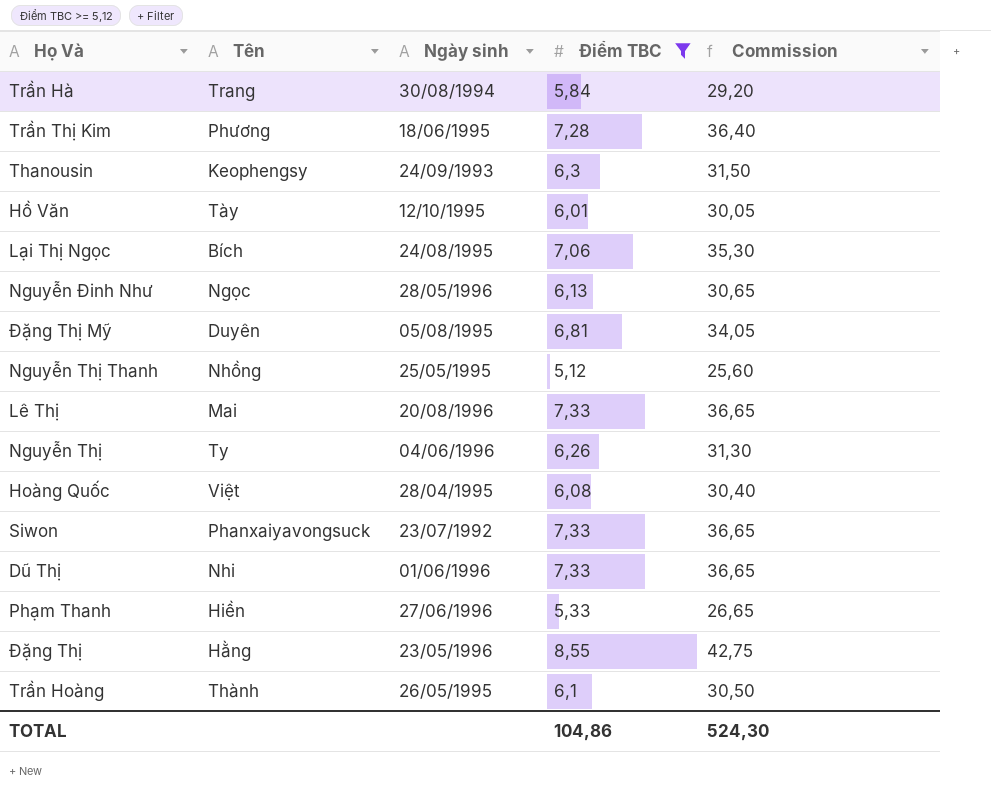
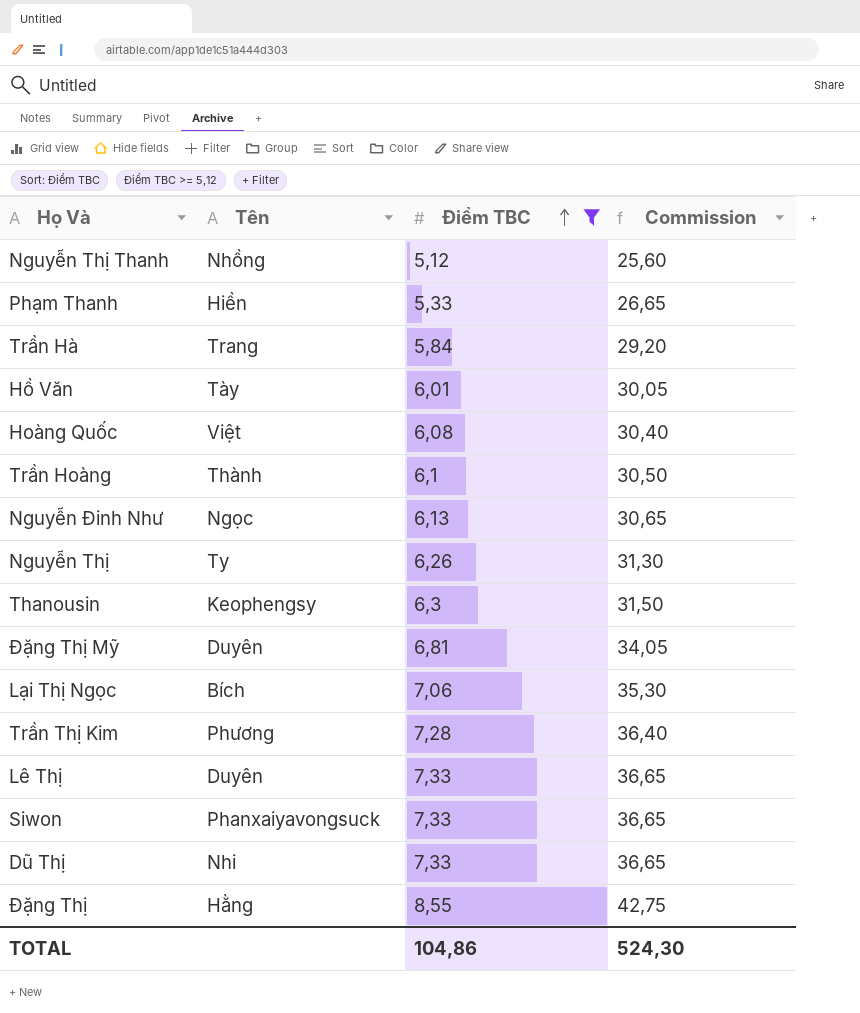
row order: none -> Điểm TBC ascending
column Ngày sinh | position: 3 -> none
Lê Thị | Tên: Mai -> Duyên

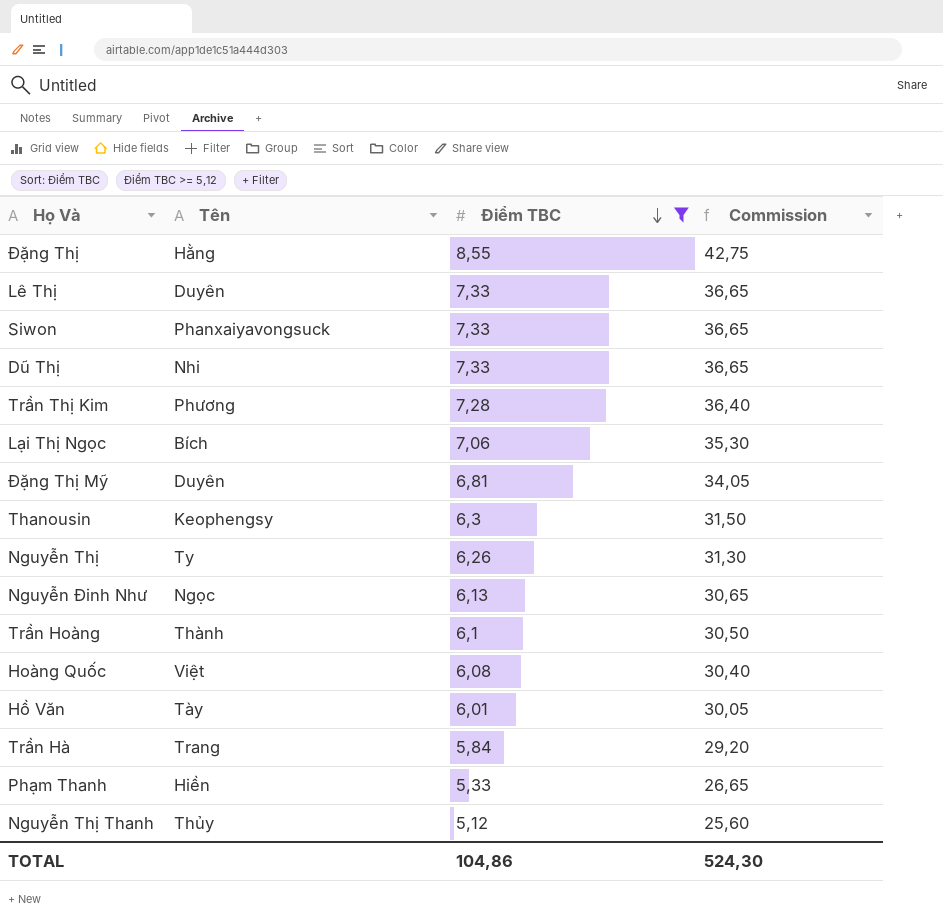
row order: Điểm TBC ascending -> Điểm TBC descending
Nguyễn Thị Thanh | Tên: Nhồng -> Thủy

